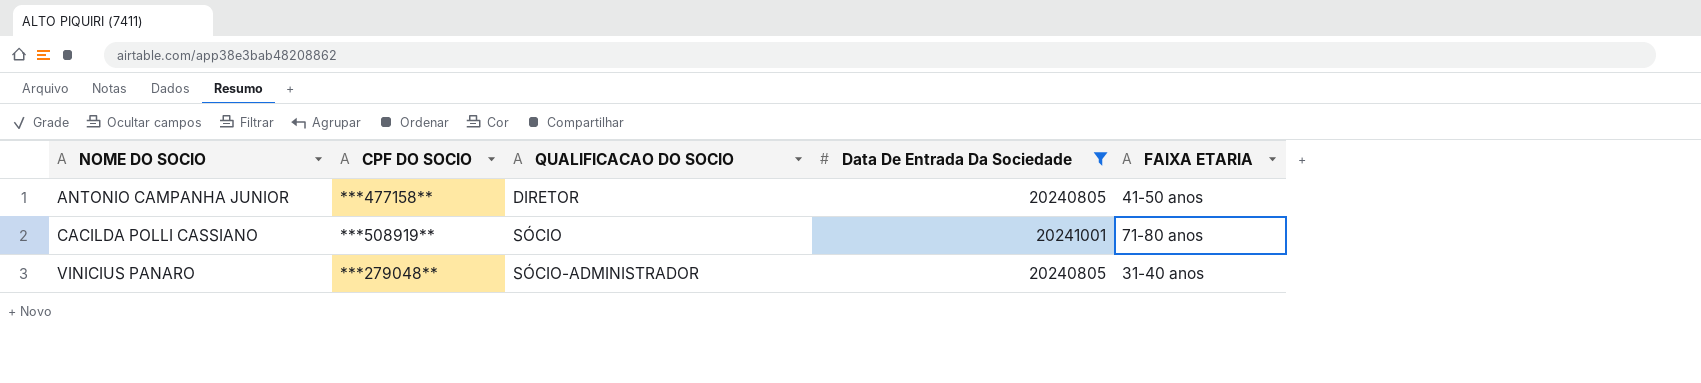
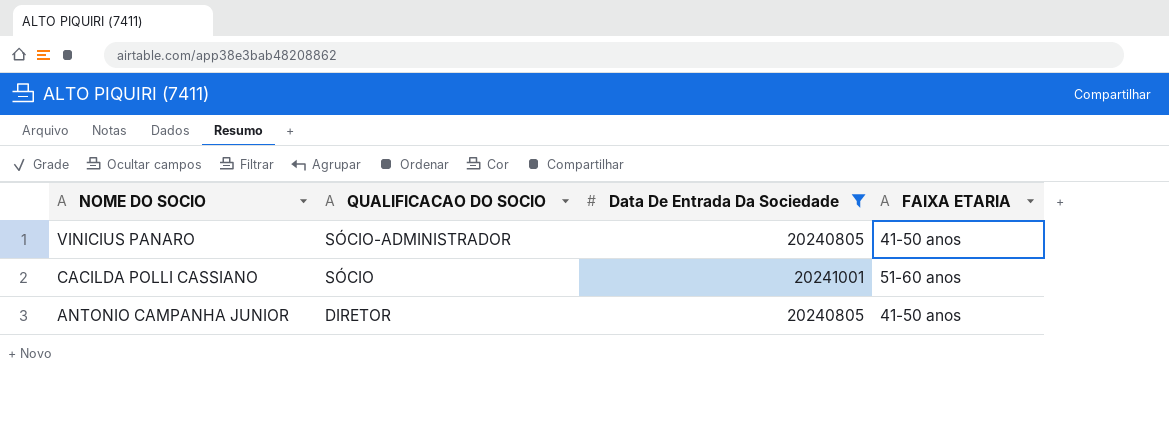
row order: NOME DO SOCIO ascending -> NOME DO SOCIO descending
column CPF DO SOCIO | position: 2 -> none
VINICIUS PANARO | FAIXA ETARIA: 31-40 anos -> 41-50 anos
CACILDA POLLI CASSIANO | FAIXA ETARIA: 71-80 anos -> 51-60 anos

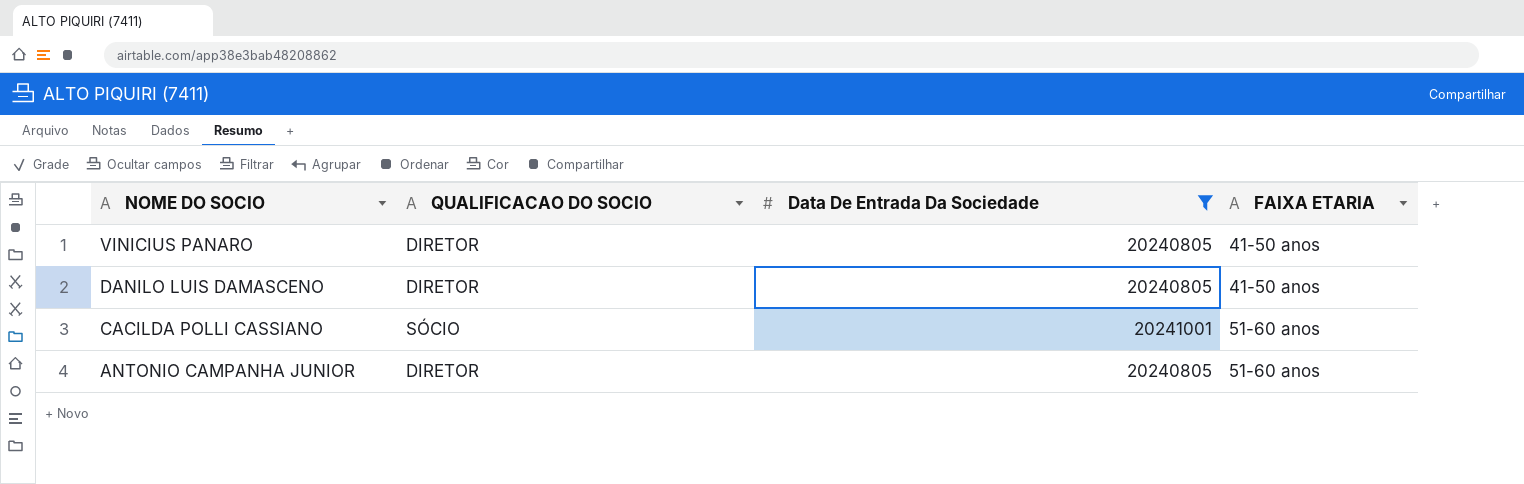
VINICIUS PANARO | QUALIFICACAO DO SOCIO: SÓCIO-ADMINISTRADOR -> DIRETOR
row DANILO LUIS DAMASCENO: none -> DIRETOR | 20240805 | 41-50 anos
ANTONIO CAMPANHA JUNIOR | FAIXA ETARIA: 41-50 anos -> 51-60 anos

